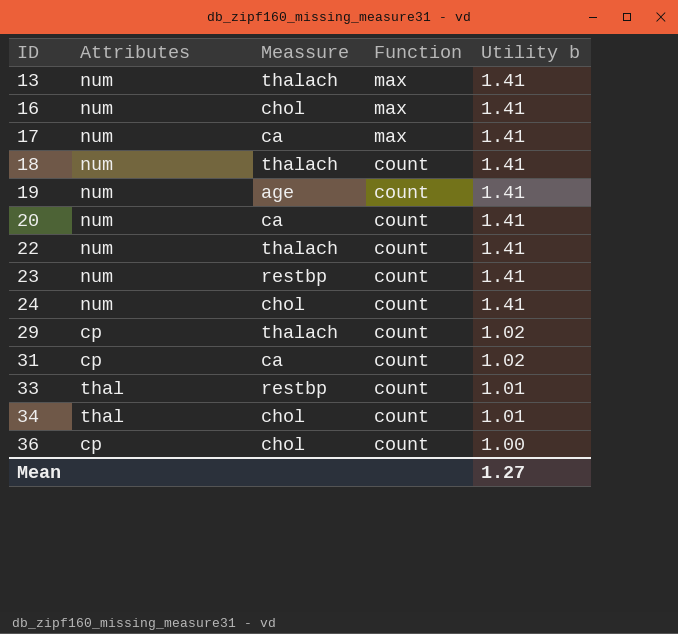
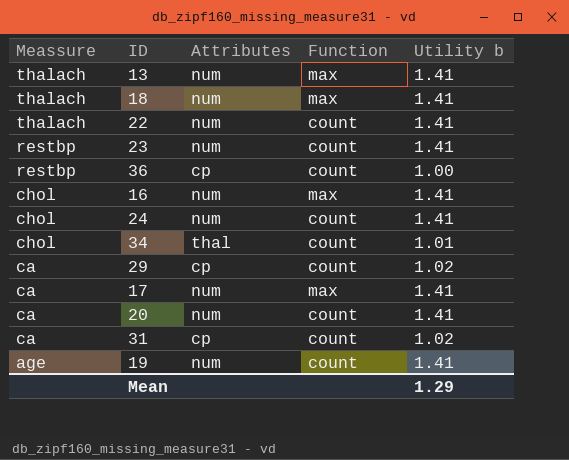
row order: ID ascending -> Meassure descending
column Meassure | position: 3 -> 1
row 33: thal | restbp | count | 1.01 -> none
18 | Function: count -> max
36 | Meassure: chol -> restbp
29 | Meassure: thalach -> ca
Mean | Utility b: 1.27 -> 1.29

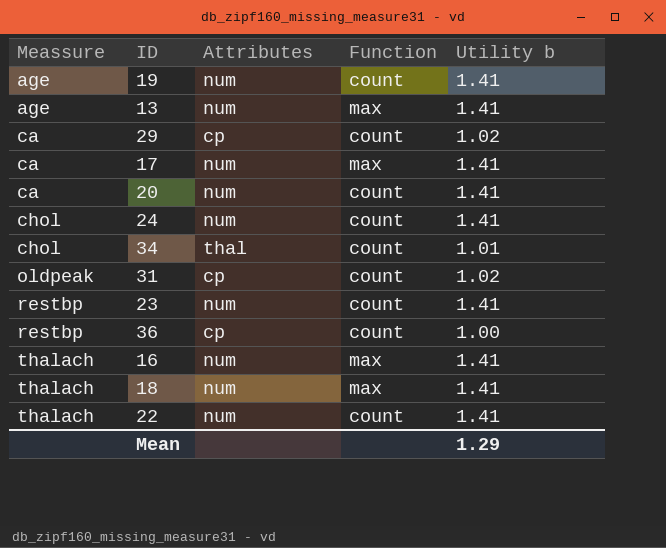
row order: Meassure descending -> Meassure ascending
13 | Meassure: thalach -> age
31 | Meassure: ca -> oldpeak
16 | Meassure: chol -> thalach

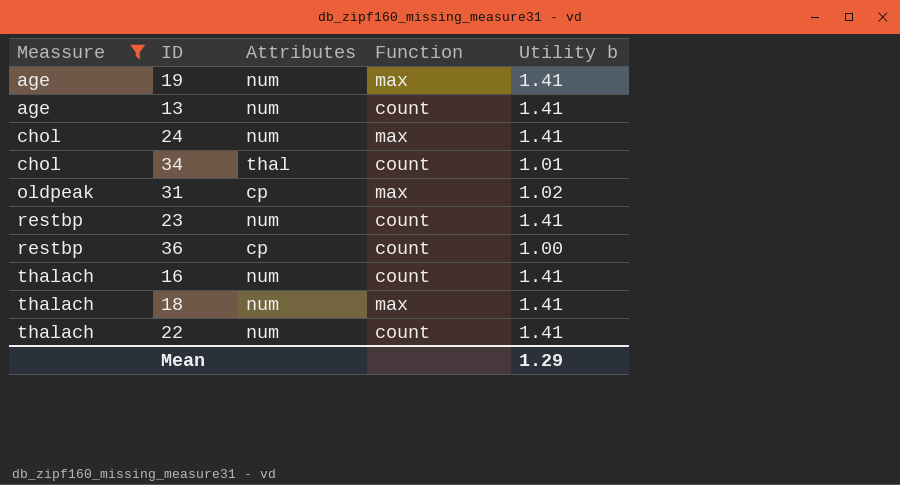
filter: none -> Meassure != ca
19 | Function: count -> max
13 | Function: max -> count
24 | Function: count -> max
31 | Function: count -> max
16 | Function: max -> count

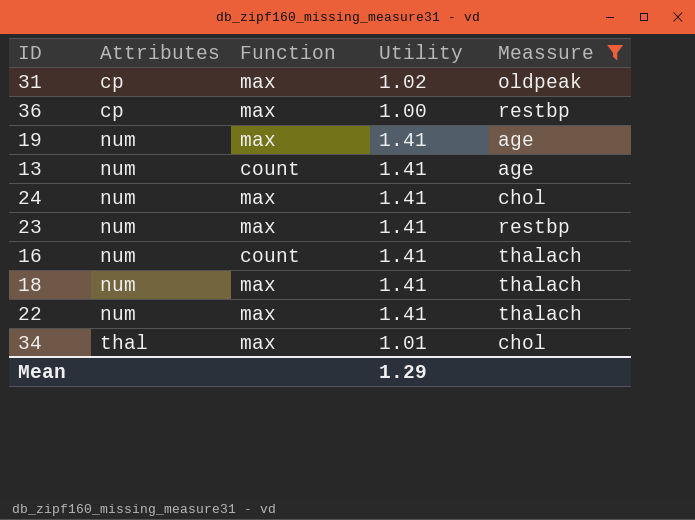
row order: Meassure ascending -> Attributes ascending
column name: Utility b -> Utility
column Meassure | position: 1 -> 5
36 | Function: count -> max
23 | Function: count -> max
22 | Function: count -> max
34 | Function: count -> max

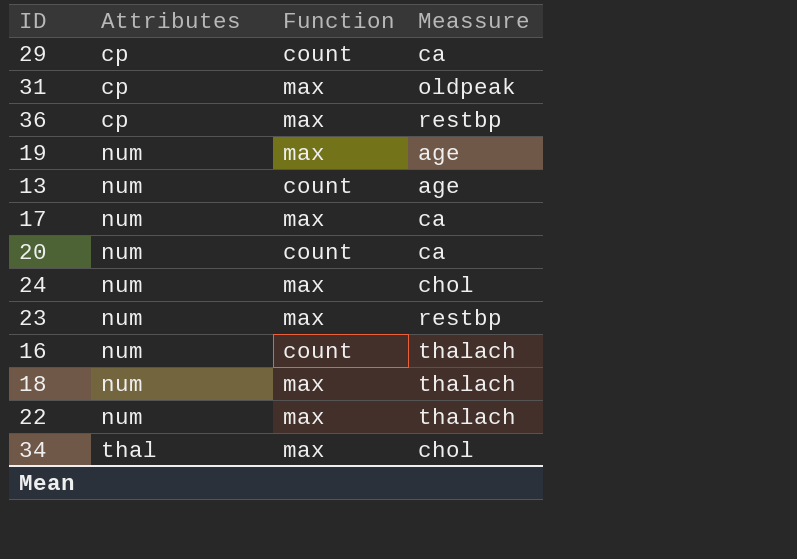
filter: Meassure != ca -> none
column Utility | position: 4 -> none

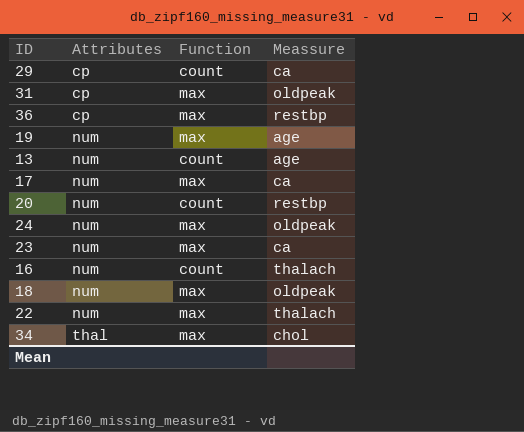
20 | Meassure: ca -> restbp
24 | Meassure: chol -> oldpeak
23 | Meassure: restbp -> ca
18 | Meassure: thalach -> oldpeak

